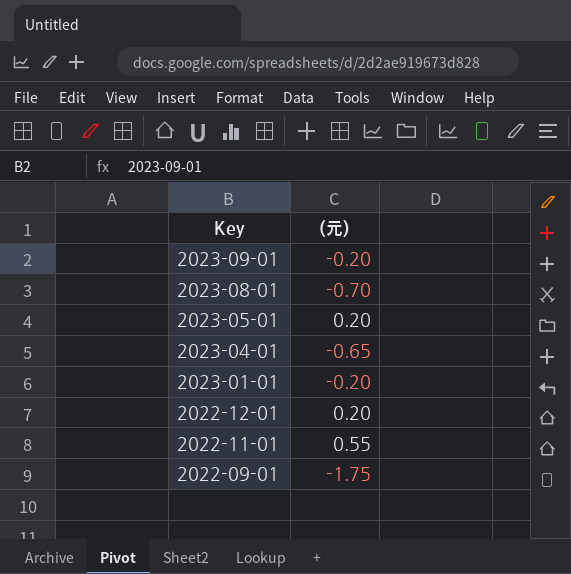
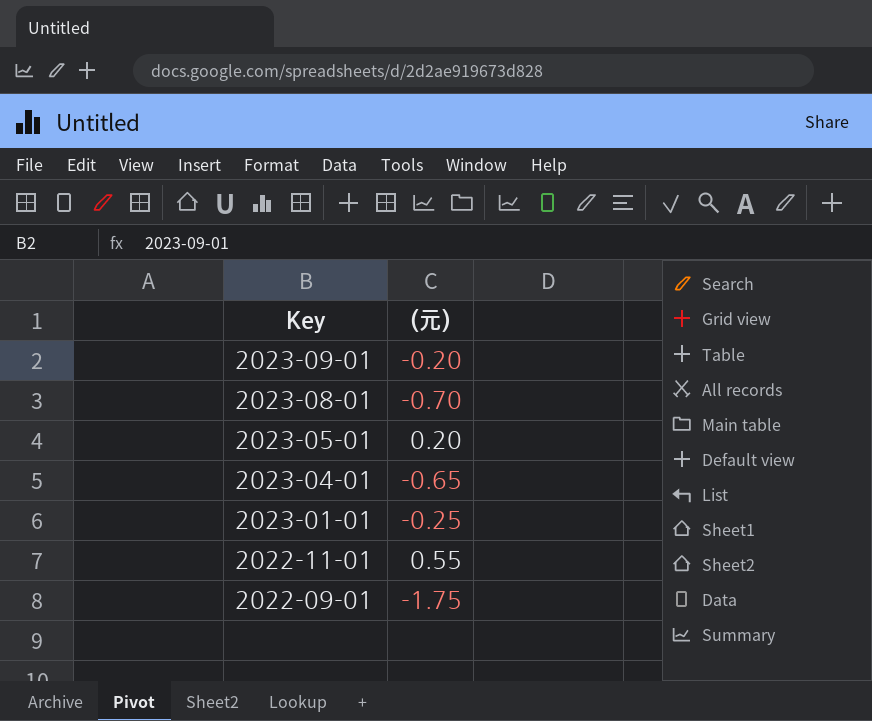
row 2022-12-01: 0.20 -> none
2023-01-01 | (元): -0.20 -> -0.25

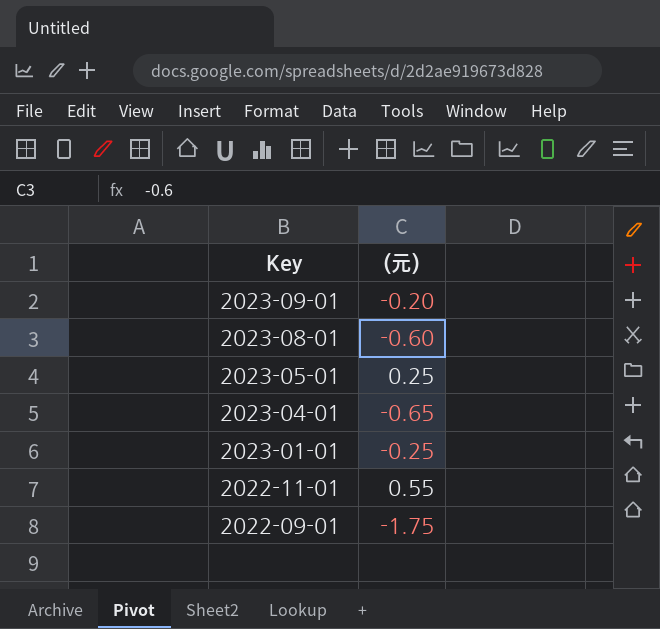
2023-08-01 | (元): -0.70 -> -0.60
2023-05-01 | (元): 0.20 -> 0.25

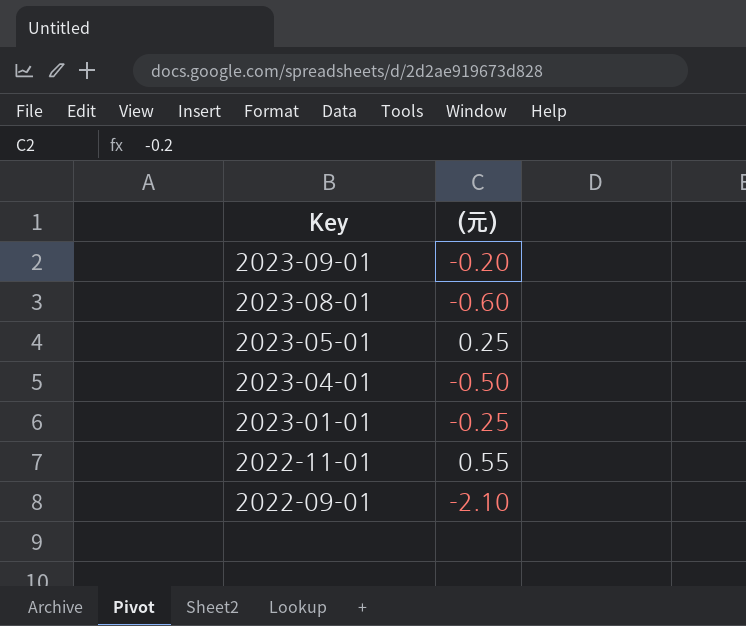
2023-04-01 | (元): -0.65 -> -0.50
2022-09-01 | (元): -1.75 -> -2.10

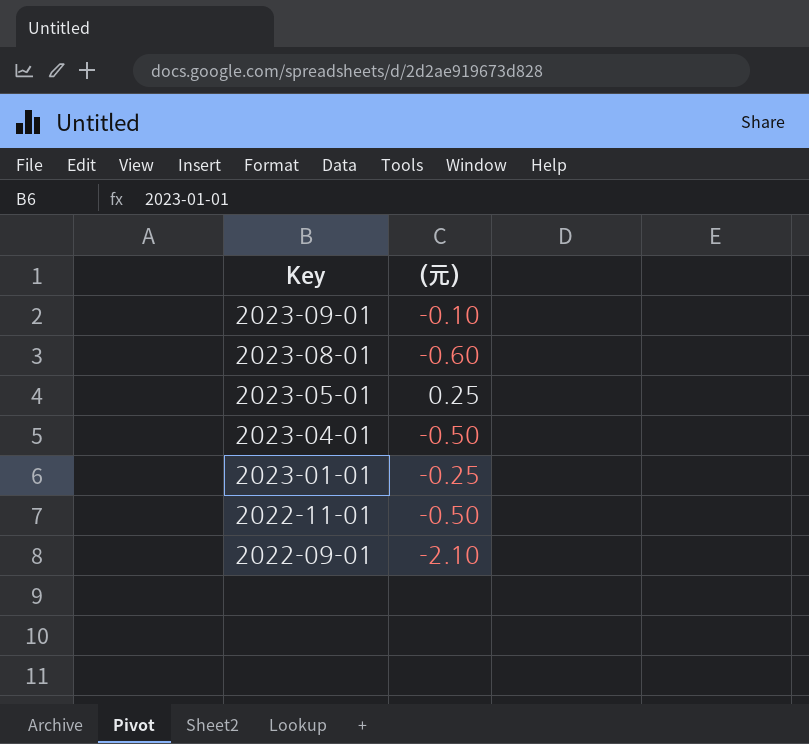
2023-09-01 | (元): -0.20 -> -0.10
2022-11-01 | (元): 0.55 -> -0.50

